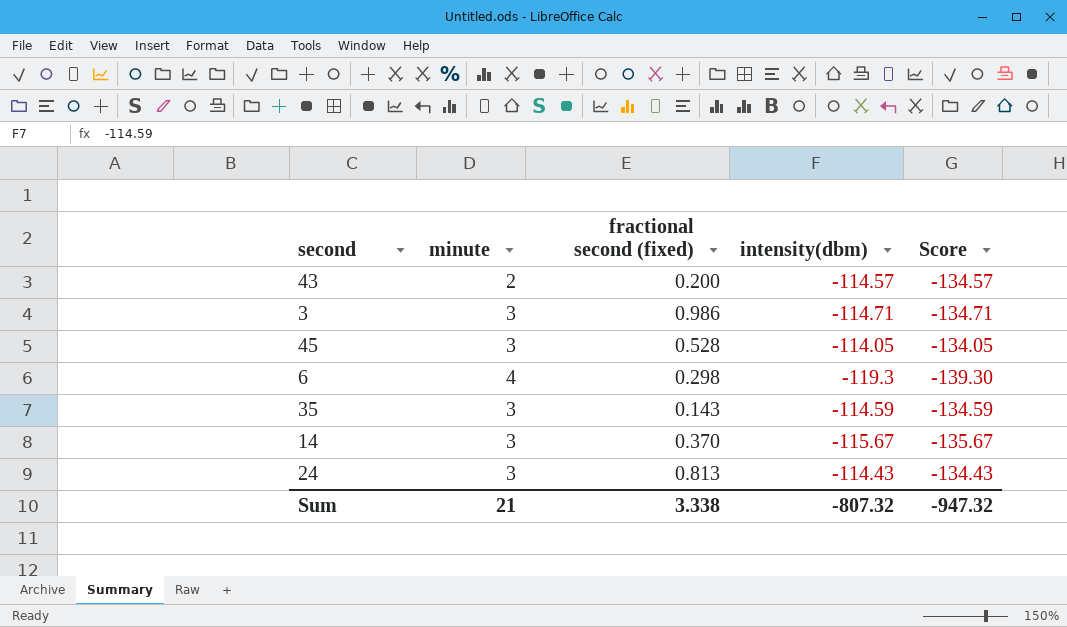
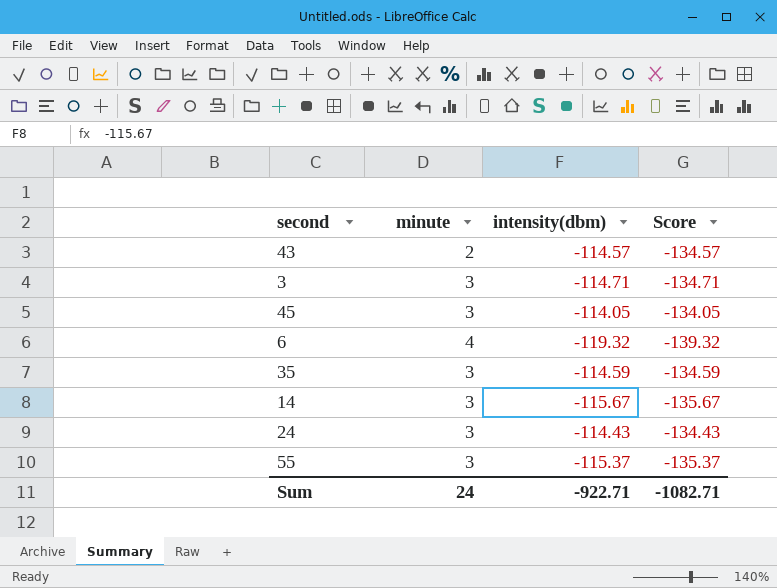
column fractional second (fixed) | position: 3 -> none
6 | intensity(dbm): -119.3 -> -119.32
6 | Score: -139.30 -> -139.32
row 55: none -> 3 | -115.37 | -135.37
Sum | minute: 21 -> 24
Sum | intensity(dbm): -807.32 -> -922.71
Sum | Score: -947.32 -> -1082.71

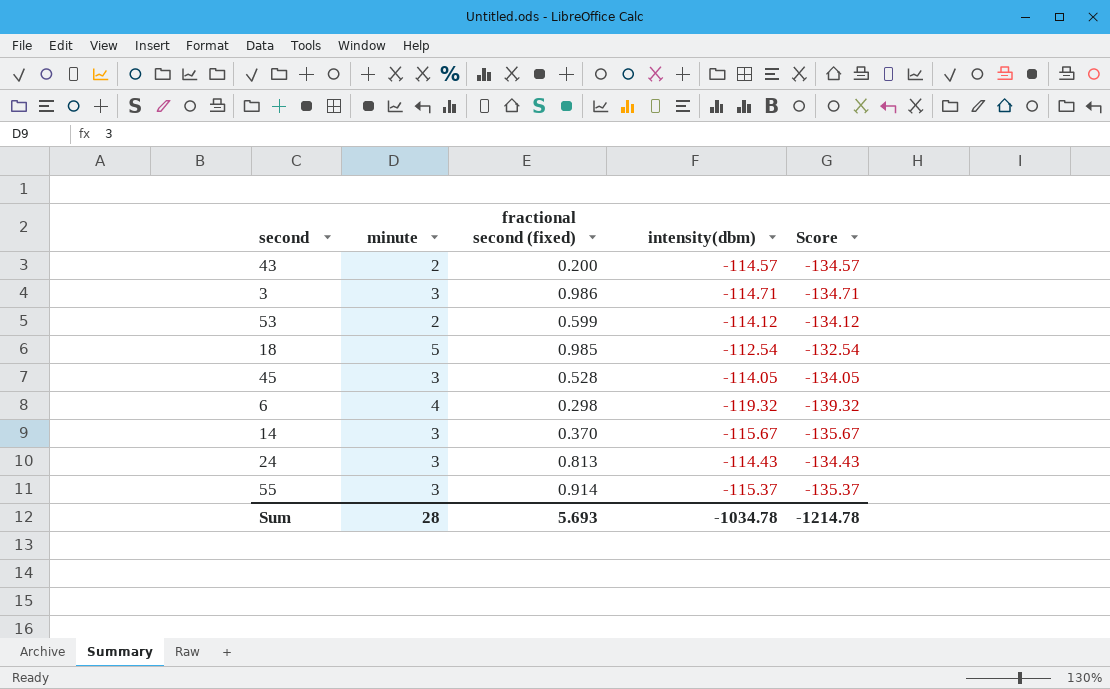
column fractional second (fixed) | position: none -> 3
row 35: 3 | -114.59 | -134.59 -> none
row 53: none -> 2 | 0.599 | -114.12 | -134.12
row 18: none -> 5 | 0.985 | -112.54 | -132.54
Sum | minute: 24 -> 28
Sum | intensity(dbm): -922.71 -> -1034.78
Sum | Score: -1082.71 -> -1214.78

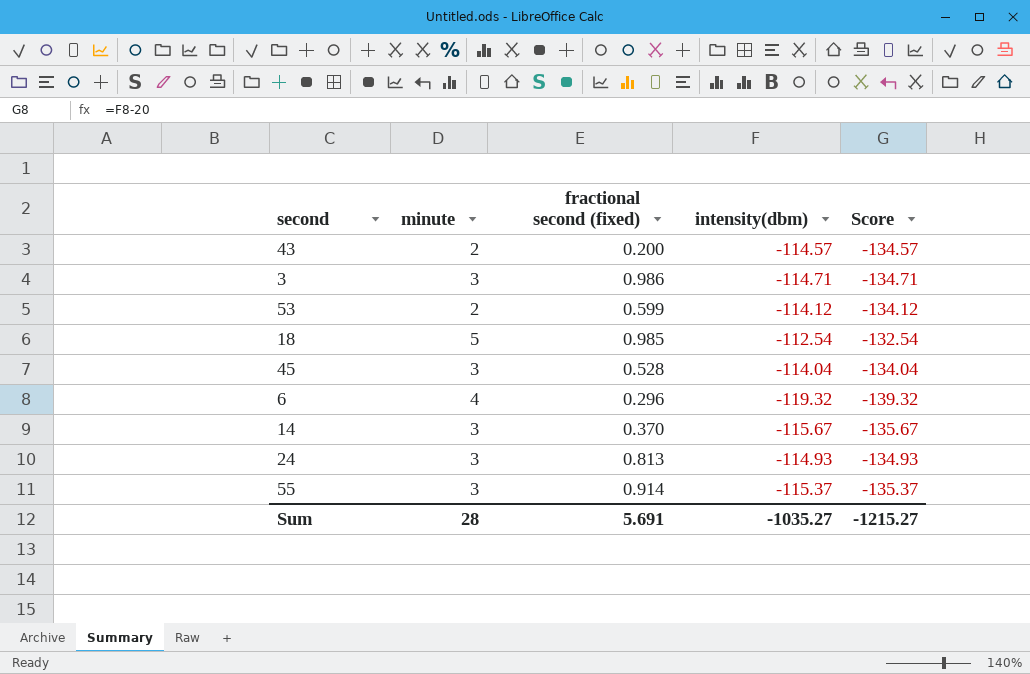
45 | intensity(dbm): -114.05 -> -114.04
45 | Score: -134.05 -> -134.04
6 | fractional second (fixed): 0.298 -> 0.296
24 | intensity(dbm): -114.43 -> -114.93
24 | Score: -134.43 -> -134.93
Sum | fractional second (fixed): 5.693 -> 5.691
Sum | intensity(dbm): -1034.78 -> -1035.27
Sum | Score: -1214.78 -> -1215.27

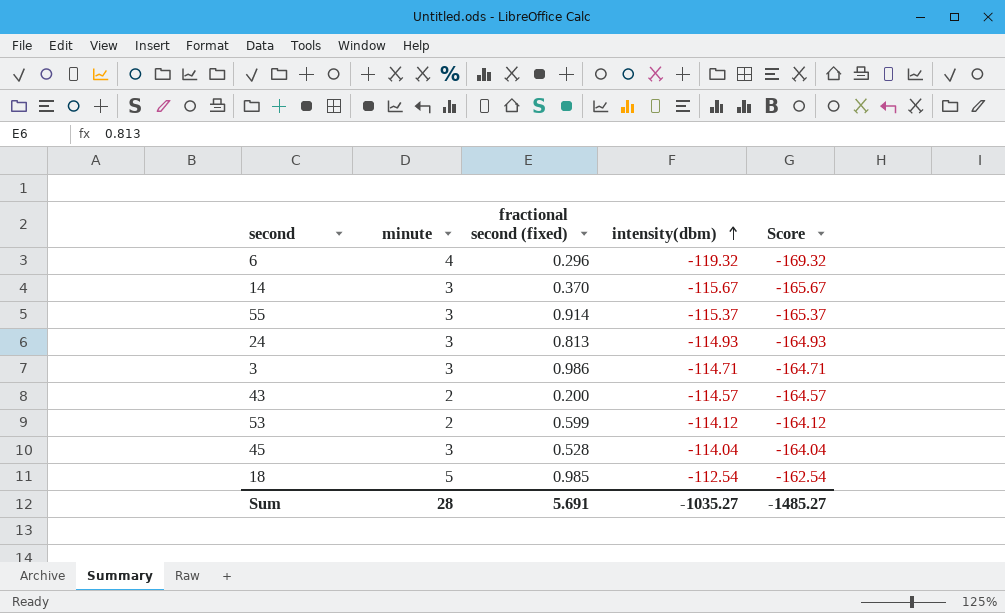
row order: none -> intensity(dbm) ascending
column Score | formula: [intensity(dbm)] - 20 -> [intensity(dbm)] - 50
Sum | Score: -1215.27 -> -1485.27

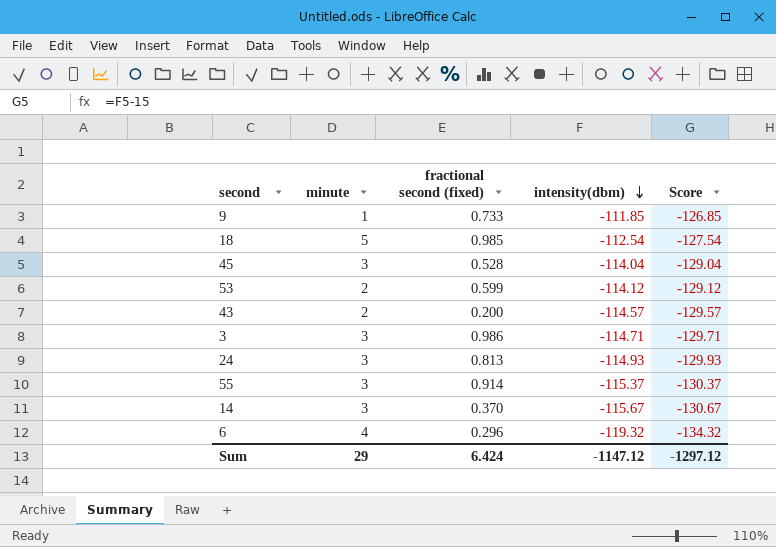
row order: intensity(dbm) ascending -> intensity(dbm) descending
column Score | formula: [intensity(dbm)] - 50 -> [intensity(dbm)] - 15
row 9: none -> 1 | 0.733 | -111.85 | -126.85
Sum | minute: 28 -> 29
Sum | fractional second (fixed): 5.691 -> 6.424
Sum | intensity(dbm): -1035.27 -> -1147.12
Sum | Score: -1485.27 -> -1297.12

